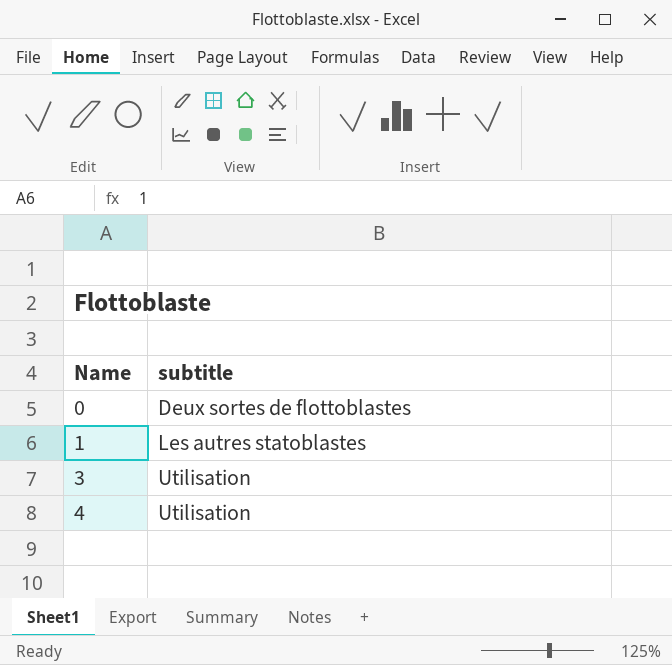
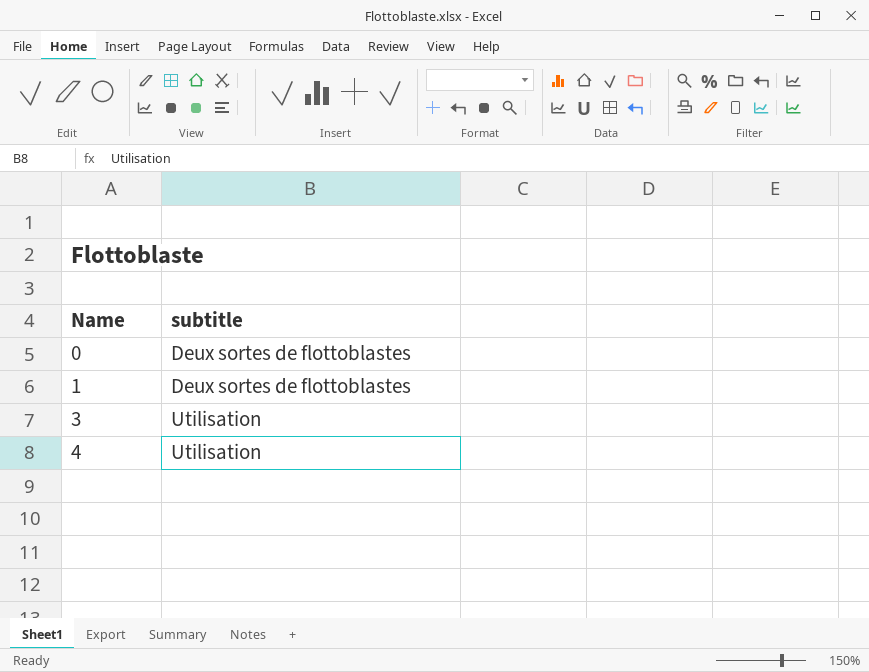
1 | subtitle: Les autres statoblastes -> Deux sortes de flottoblastes

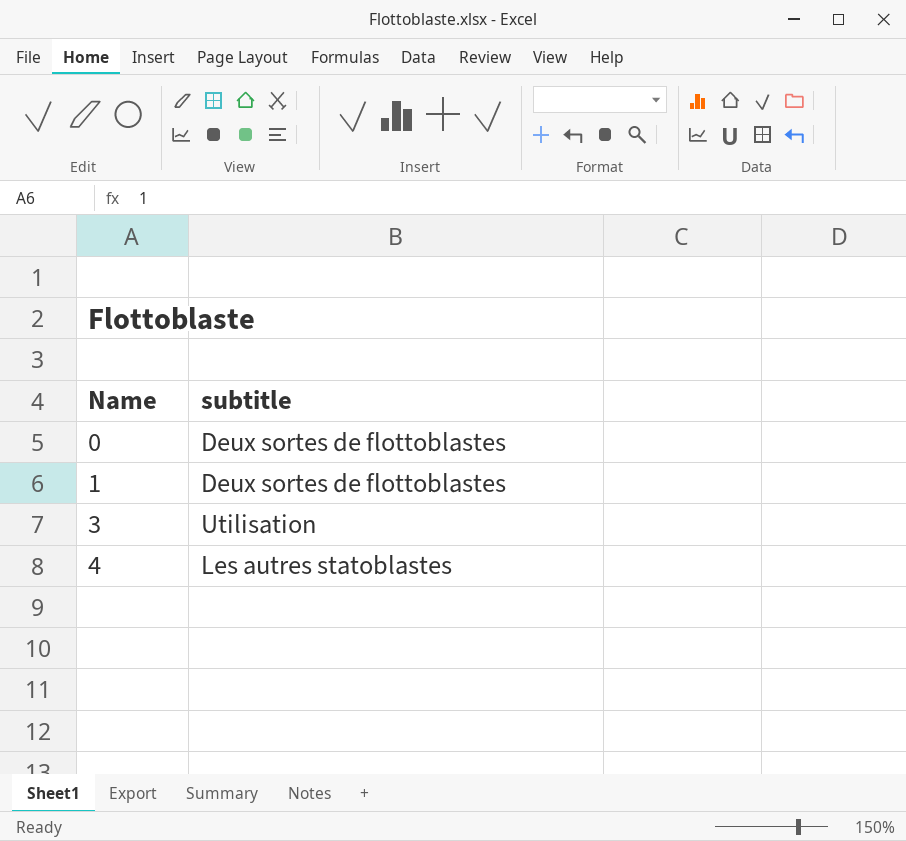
4 | subtitle: Utilisation -> Les autres statoblastes

